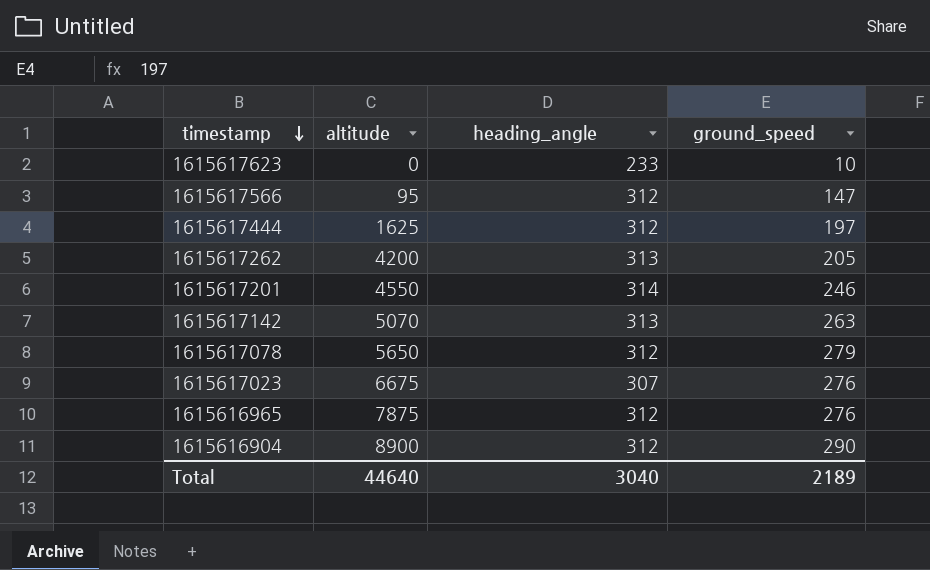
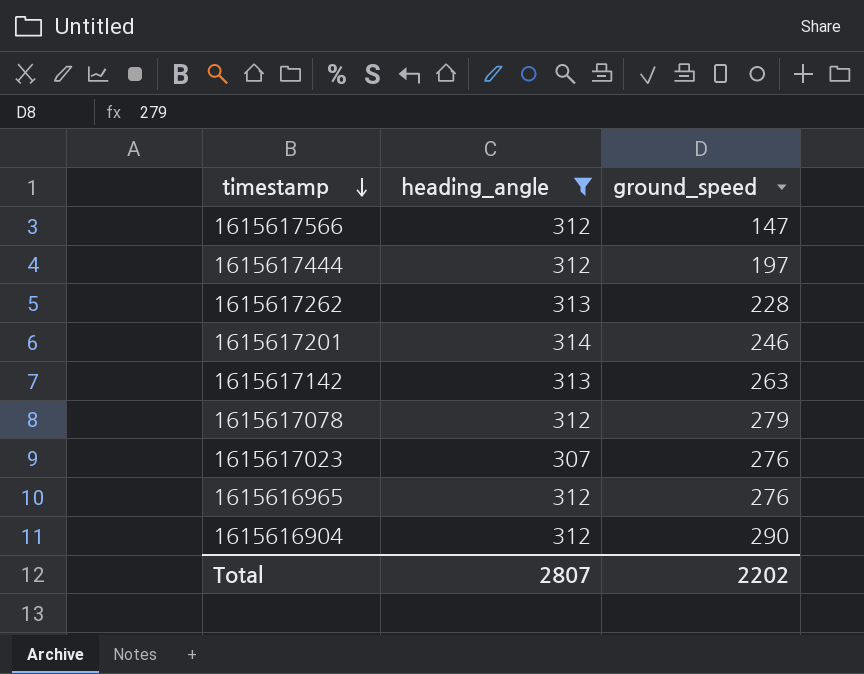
filter: none -> heading_angle != 233
column altitude | position: 2 -> none
1615617262 | ground_speed: 205 -> 228
Total | heading_angle: 3040 -> 2807
Total | ground_speed: 2189 -> 2202

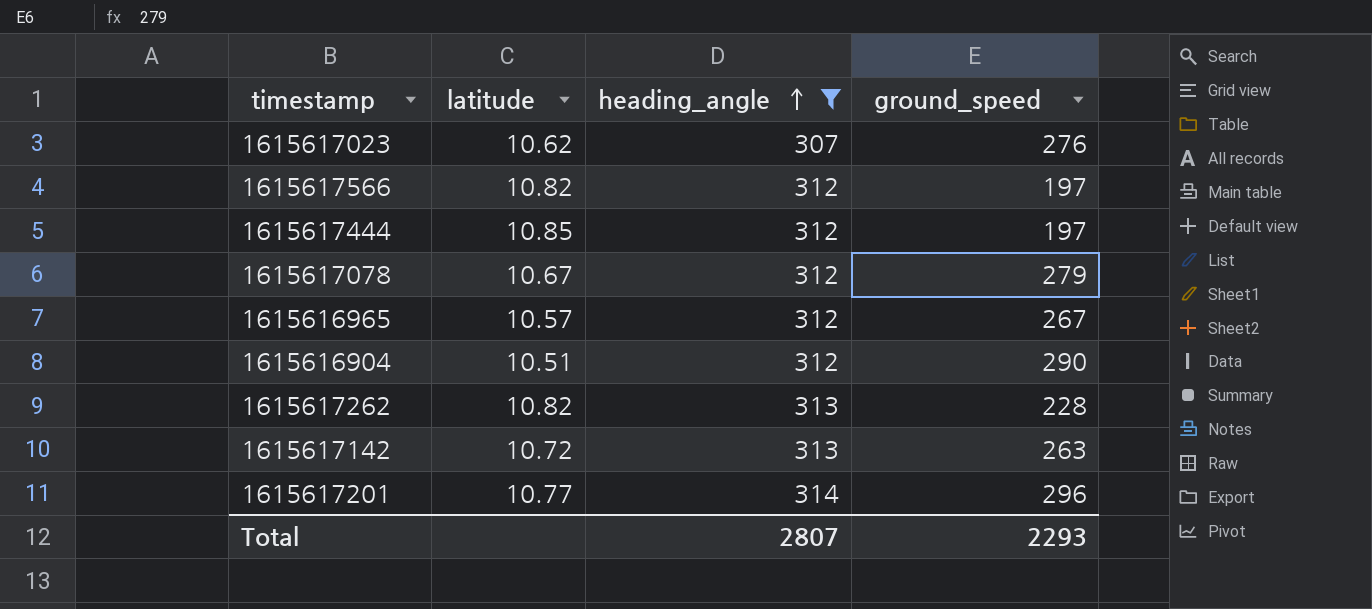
row order: timestamp descending -> heading_angle ascending
column latitude | position: none -> 2
1615617566 | ground_speed: 147 -> 197
1615616965 | ground_speed: 276 -> 267
1615617201 | ground_speed: 246 -> 296
Total | ground_speed: 2202 -> 2293

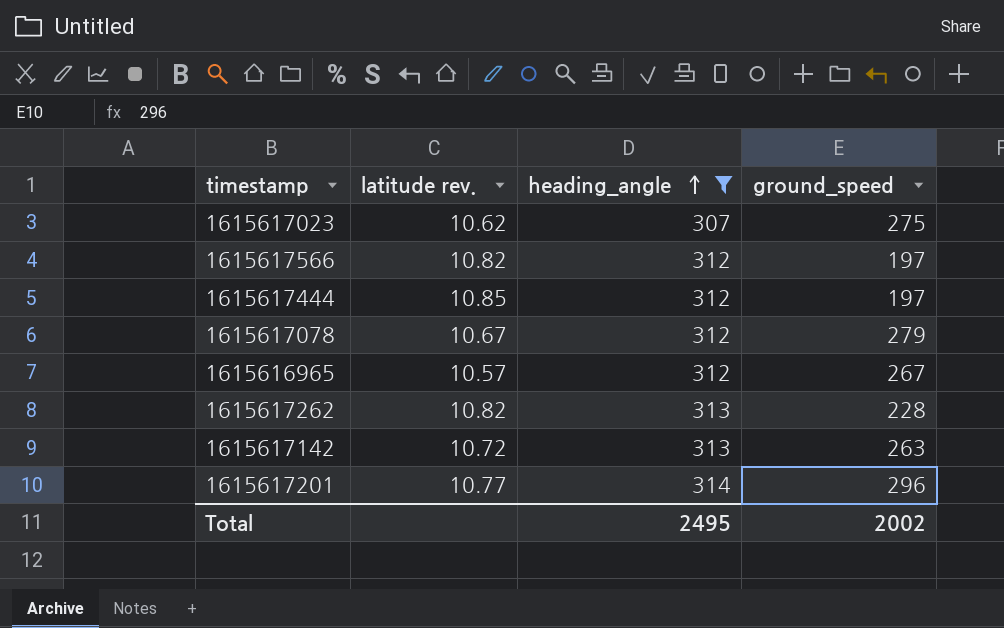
column name: latitude -> latitude rev.
row 1615616904: 10.51 | 312 | 290 -> none
1615617023 | ground_speed: 276 -> 275
Total | heading_angle: 2807 -> 2495
Total | ground_speed: 2293 -> 2002

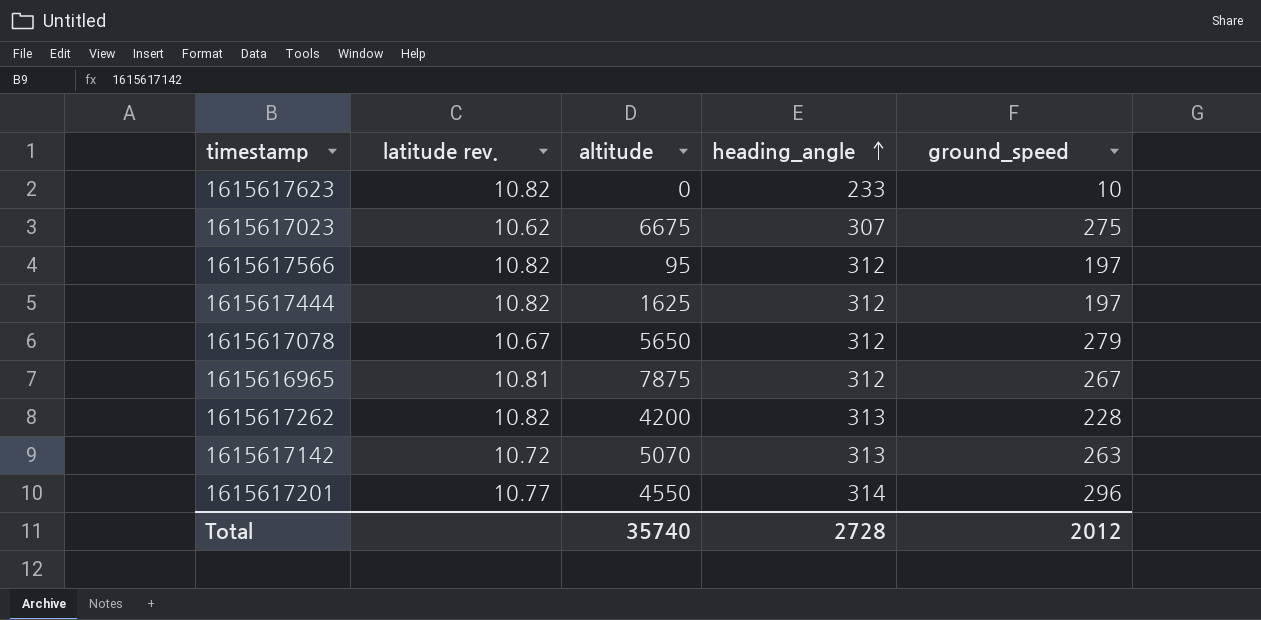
filter: heading_angle != 233 -> none
column altitude | position: none -> 3
1615617444 | latitude rev.: 10.85 -> 10.82
1615616965 | latitude rev.: 10.57 -> 10.81
Total | heading_angle: 2495 -> 2728
Total | ground_speed: 2002 -> 2012

